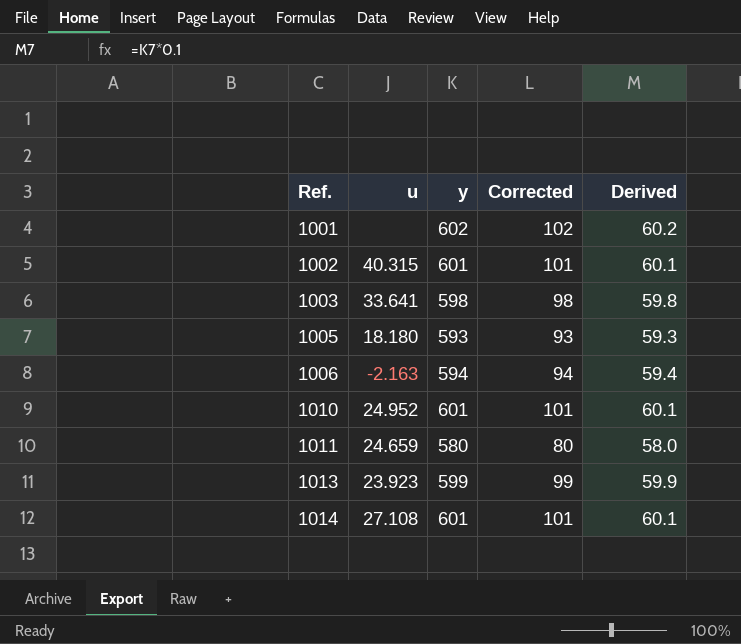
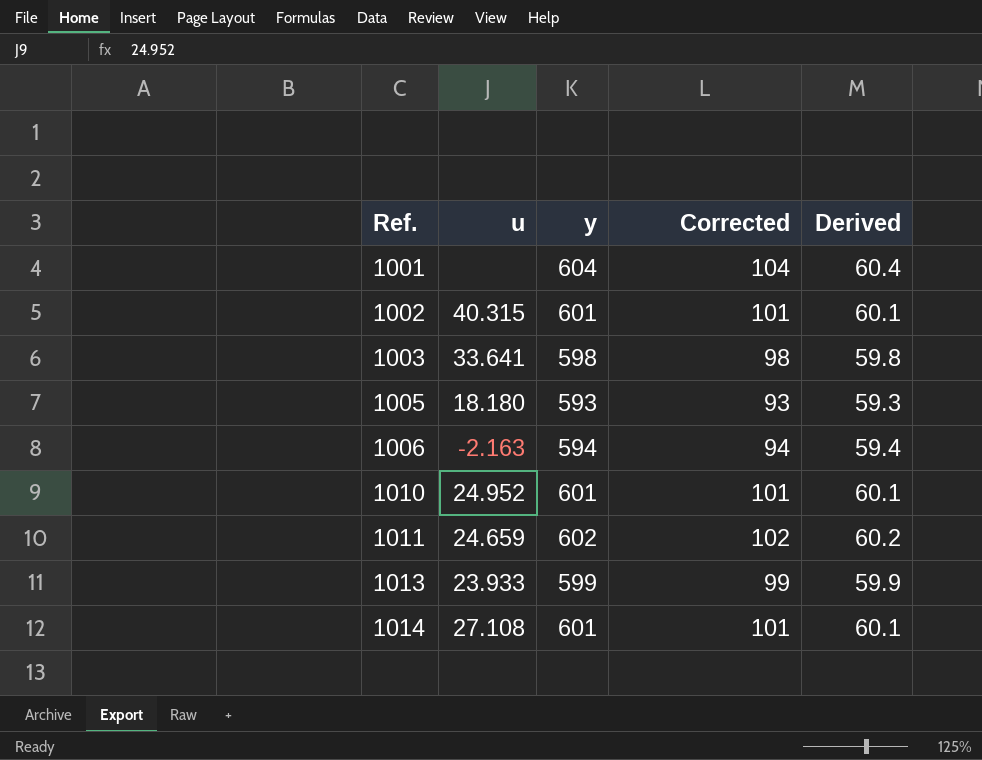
1001 | y: 602 -> 604
1001 | Corrected: 102 -> 104
1001 | Derived: 60.2 -> 60.4
1011 | y: 580 -> 602
1011 | Corrected: 80 -> 102
1011 | Derived: 58.0 -> 60.2
1013 | u: 23.923 -> 23.933

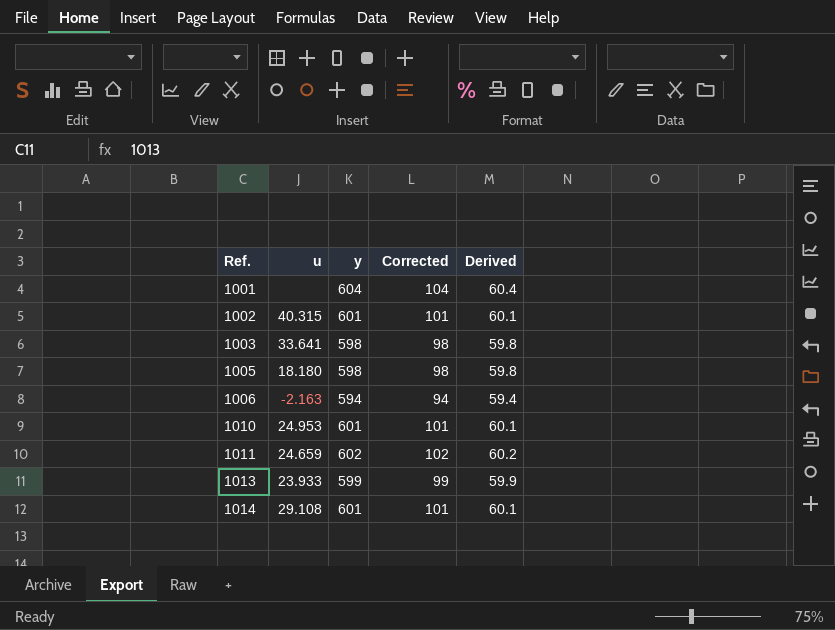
1005 | y: 593 -> 598
1005 | Corrected: 93 -> 98
1005 | Derived: 59.3 -> 59.8
1010 | u: 24.952 -> 24.953
1014 | u: 27.108 -> 29.108

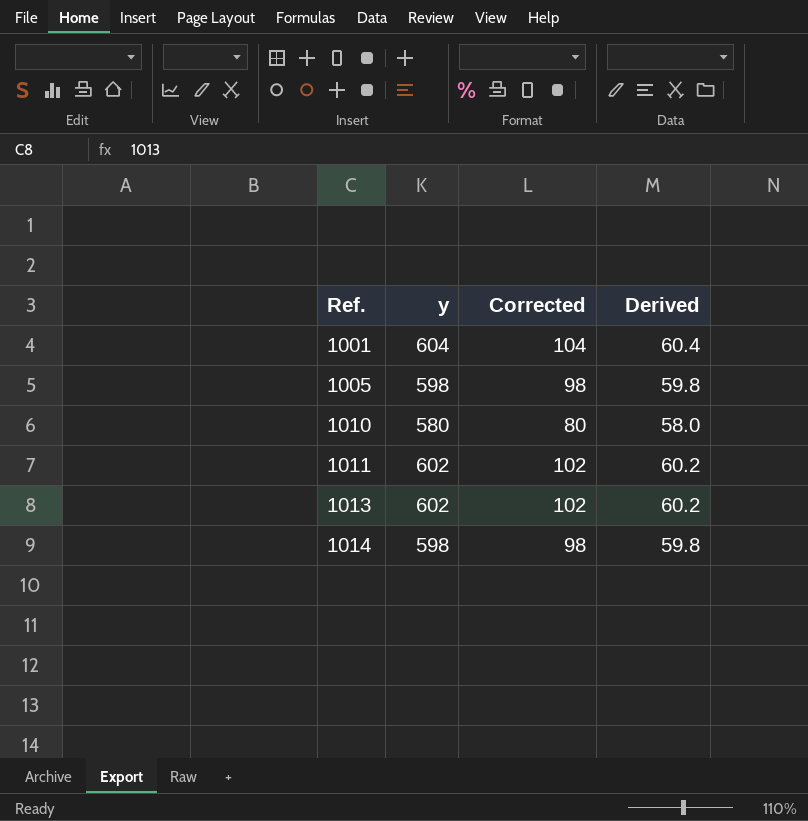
column u | position: 2 -> none
row 1002: 40.315 | 601 | 101 | 60.1 -> none
row 1003: 33.641 | 598 | 98 | 59.8 -> none
row 1006: -2.163 | 594 | 94 | 59.4 -> none
1010 | y: 601 -> 580
1010 | Corrected: 101 -> 80
1010 | Derived: 60.1 -> 58.0
1013 | y: 599 -> 602
1013 | Corrected: 99 -> 102
1013 | Derived: 59.9 -> 60.2
1014 | y: 601 -> 598
1014 | Corrected: 101 -> 98
1014 | Derived: 60.1 -> 59.8

